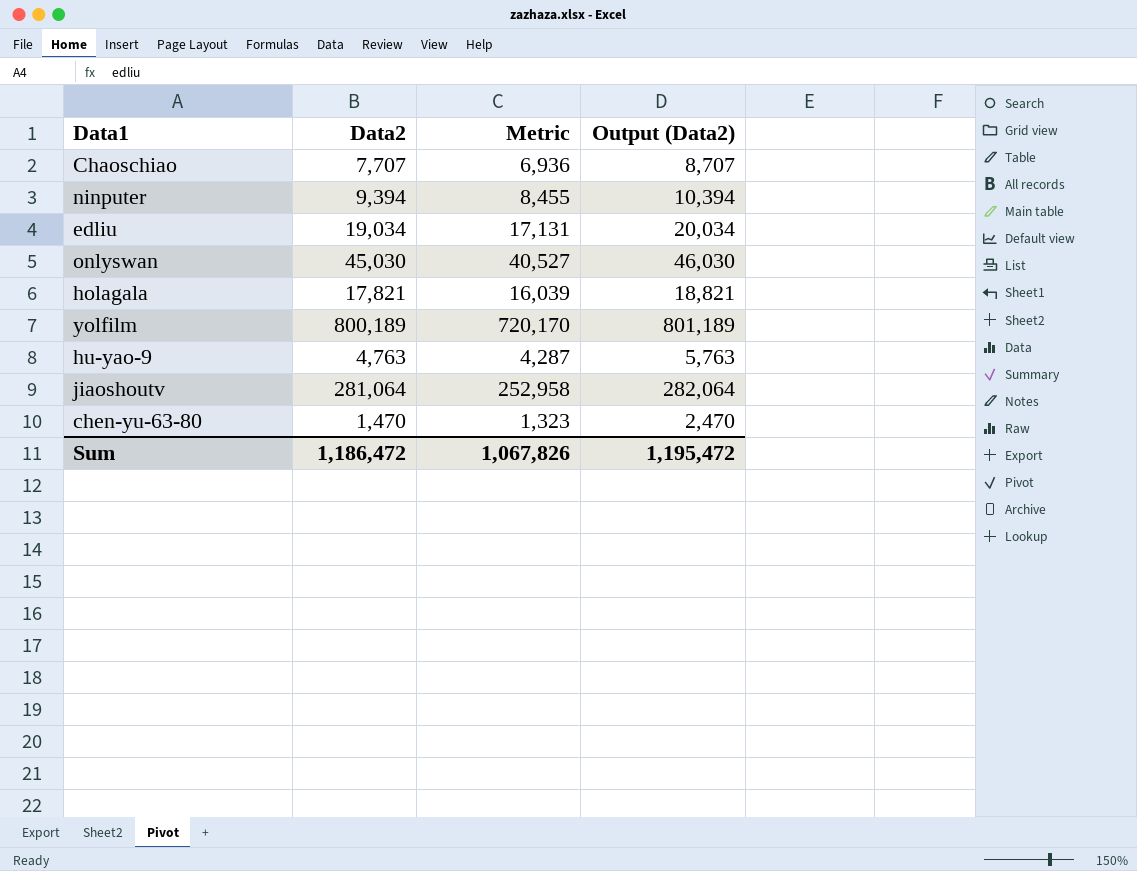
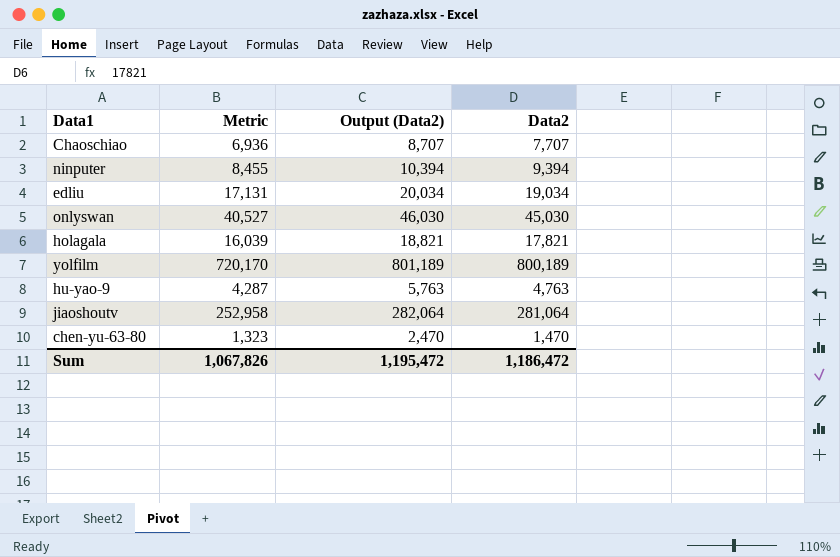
column Data2 | position: 2 -> 4

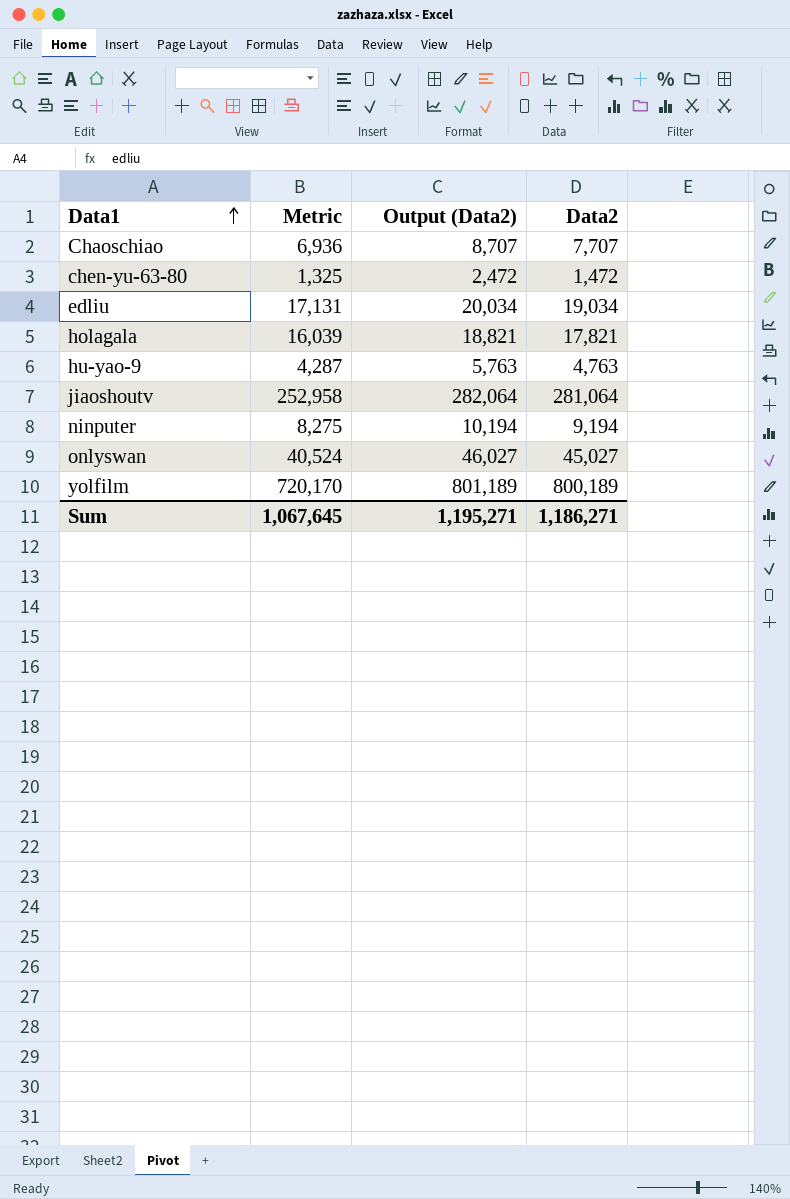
row order: none -> Data1 ascending
chen-yu-63-80 | Metric: 1,323 -> 1,325
chen-yu-63-80 | Output (Data2): 2,470 -> 2,472
chen-yu-63-80 | Data2: 1,470 -> 1,472
ninputer | Metric: 8,455 -> 8,275
ninputer | Output (Data2): 10,394 -> 10,194
ninputer | Data2: 9,394 -> 9,194
onlyswan | Metric: 40,527 -> 40,524
onlyswan | Output (Data2): 46,030 -> 46,027
onlyswan | Data2: 45,030 -> 45,027
Sum | Metric: 1,067,826 -> 1,067,645
Sum | Output (Data2): 1,195,472 -> 1,195,271
Sum | Data2: 1,186,472 -> 1,186,271

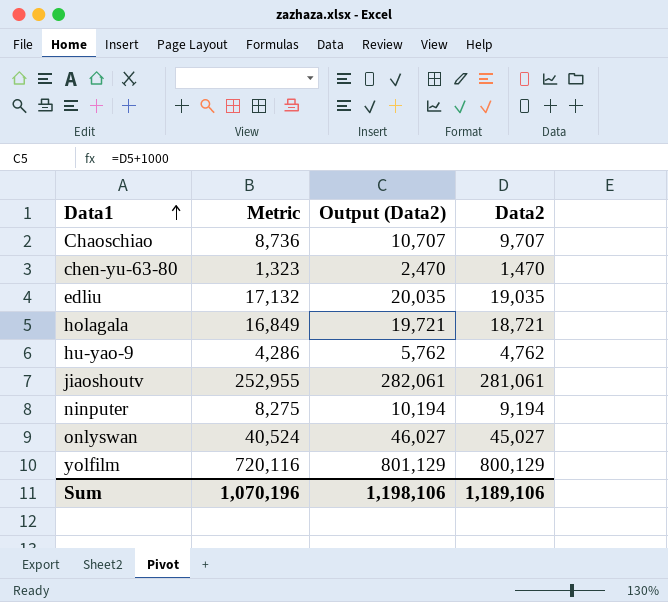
Chaoschiao | Metric: 6,936 -> 8,736
Chaoschiao | Output (Data2): 8,707 -> 10,707
Chaoschiao | Data2: 7,707 -> 9,707
chen-yu-63-80 | Metric: 1,325 -> 1,323
chen-yu-63-80 | Output (Data2): 2,472 -> 2,470
chen-yu-63-80 | Data2: 1,472 -> 1,470
edliu | Metric: 17,131 -> 17,132
edliu | Output (Data2): 20,034 -> 20,035
edliu | Data2: 19,034 -> 19,035
holagala | Metric: 16,039 -> 16,849
holagala | Output (Data2): 18,821 -> 19,721
holagala | Data2: 17,821 -> 18,721
hu-yao-9 | Metric: 4,287 -> 4,286
hu-yao-9 | Output (Data2): 5,763 -> 5,762
hu-yao-9 | Data2: 4,763 -> 4,762
jiaoshoutv | Metric: 252,958 -> 252,955
jiaoshoutv | Output (Data2): 282,064 -> 282,061
jiaoshoutv | Data2: 281,064 -> 281,061
yolfilm | Metric: 720,170 -> 720,116
yolfilm | Output (Data2): 801,189 -> 801,129
yolfilm | Data2: 800,189 -> 800,129
Sum | Metric: 1,067,645 -> 1,070,196
Sum | Output (Data2): 1,195,271 -> 1,198,106
Sum | Data2: 1,186,271 -> 1,189,106

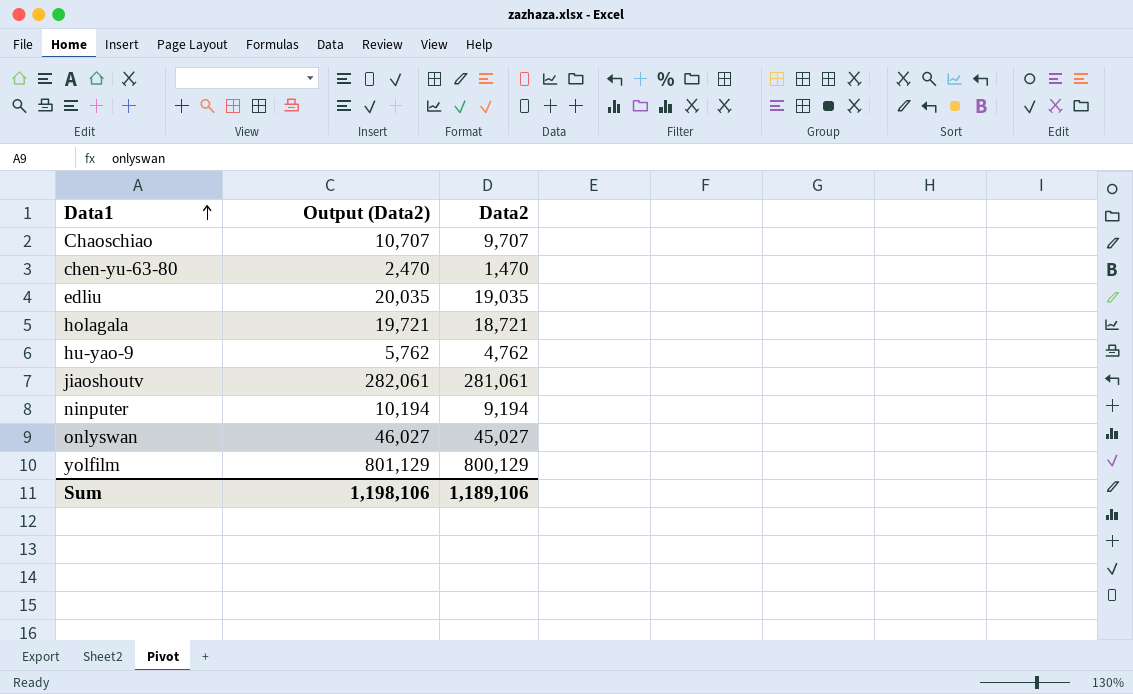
column Metric | formula: [Data2] * 0.9 -> none

